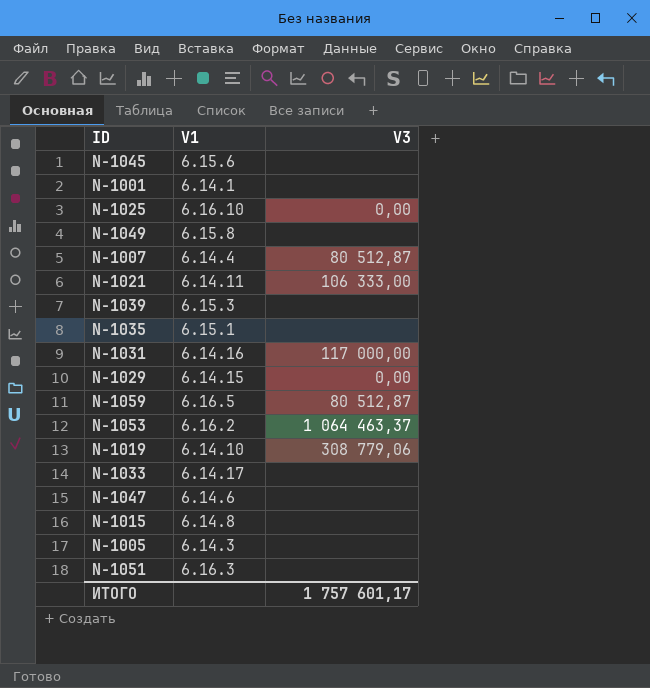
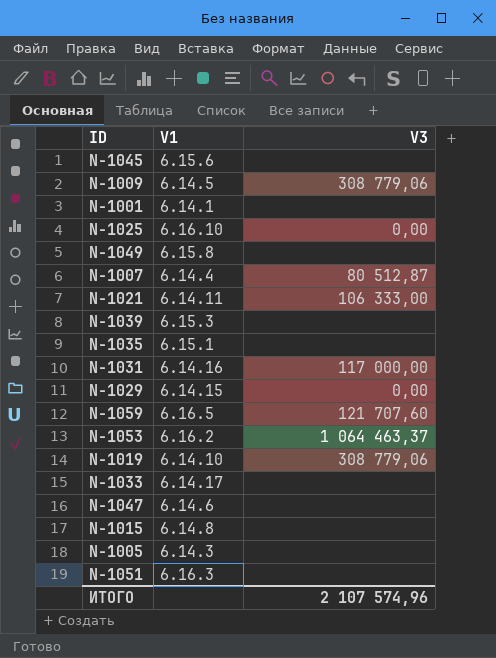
row N-1009: none -> 6.14.5 | 308 779,06
N-1059 | V3: 80 512,87 -> 121 707,60
ИТОГО | V3: 1 757 601,17 -> 2 107 574,96

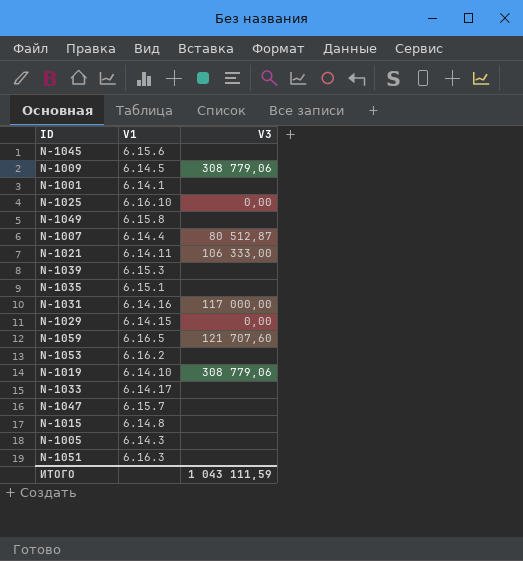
N-1053 | V3: 1 064 463,37 -> none
N-1047 | V1: 6.14.6 -> 6.15.7
ИТОГО | V3: 2 107 574,96 -> 1 043 111,59

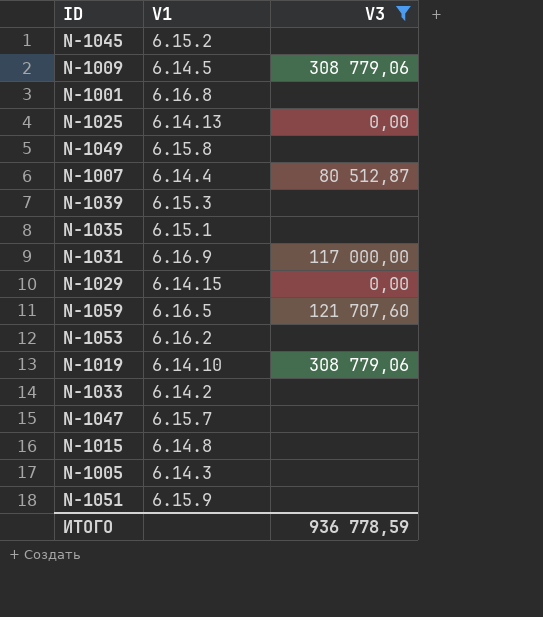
filter: none -> V3 != 106 333,00
N-1045 | V1: 6.15.6 -> 6.15.2
N-1001 | V1: 6.14.1 -> 6.16.8
N-1025 | V1: 6.16.10 -> 6.14.13
N-1031 | V1: 6.14.16 -> 6.16.9
N-1033 | V1: 6.14.17 -> 6.14.2
N-1051 | V1: 6.16.3 -> 6.15.9
ИТОГО | V3: 1 043 111,59 -> 936 778,59

